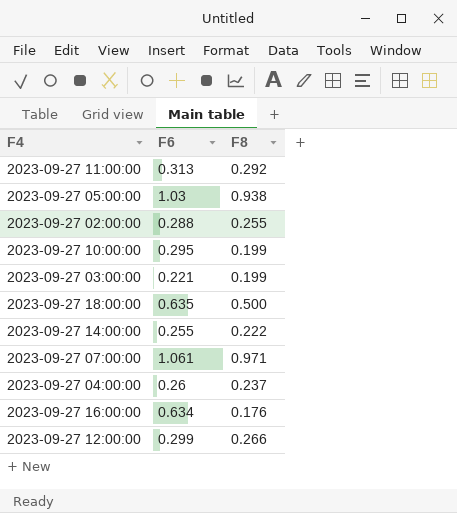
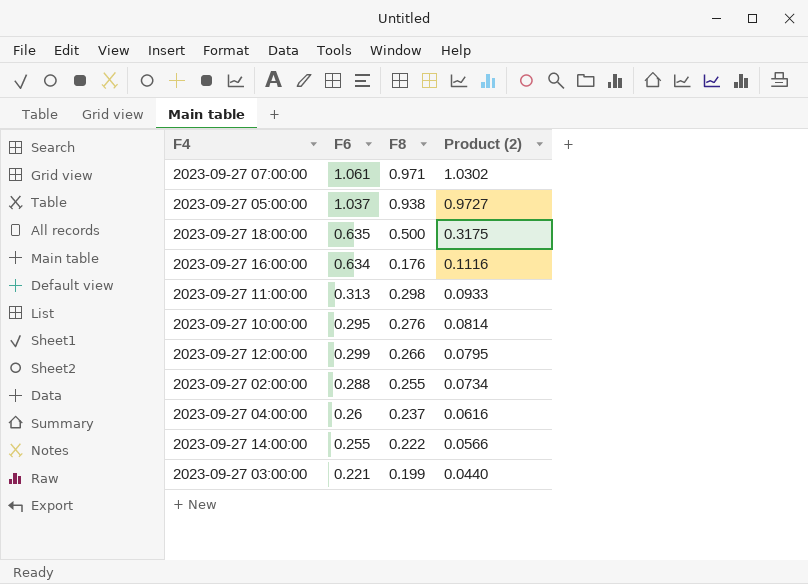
row order: none -> Product (2) descending
column Product (2) | formula: none -> [F6] * [F8]
2023-09-27 05:00:00 | F6: 1.03 -> 1.037
2023-09-27 11:00:00 | F8: 0.292 -> 0.298
2023-09-27 10:00:00 | F8: 0.199 -> 0.276

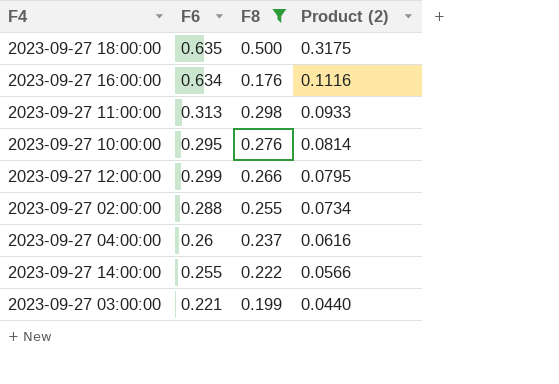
filter: none -> F8 <= 0.500

